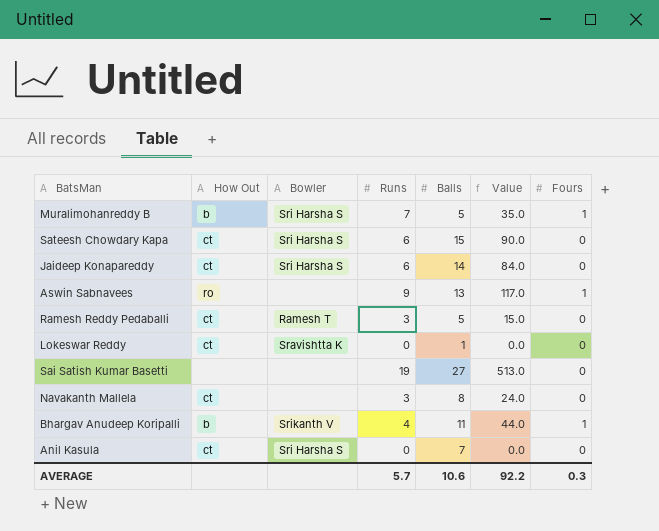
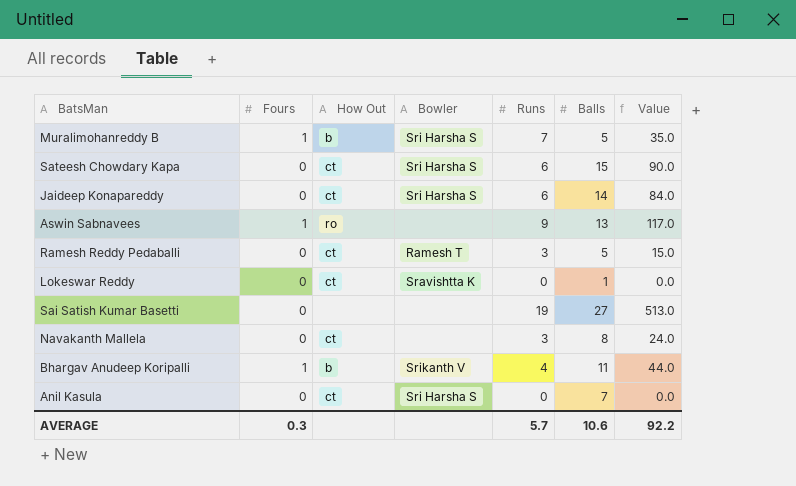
column Fours | position: 7 -> 2

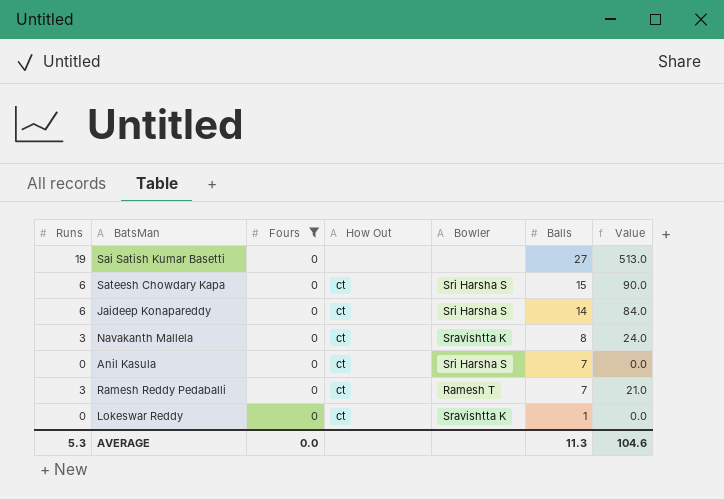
filter: none -> Fours = 0
row order: none -> Balls descending
column Runs | position: 5 -> 1
Navakanth Mallela | Bowler: none -> Sravishtta K
Ramesh Reddy Pedaballi | Balls: 5 -> 7
Ramesh Reddy Pedaballi | Value: 15.0 -> 21.0
AVERAGE | Runs: 5.7 -> 5.3
AVERAGE | Fours: 0.3 -> 0.0
AVERAGE | Balls: 10.6 -> 11.3
AVERAGE | Value: 92.2 -> 104.6

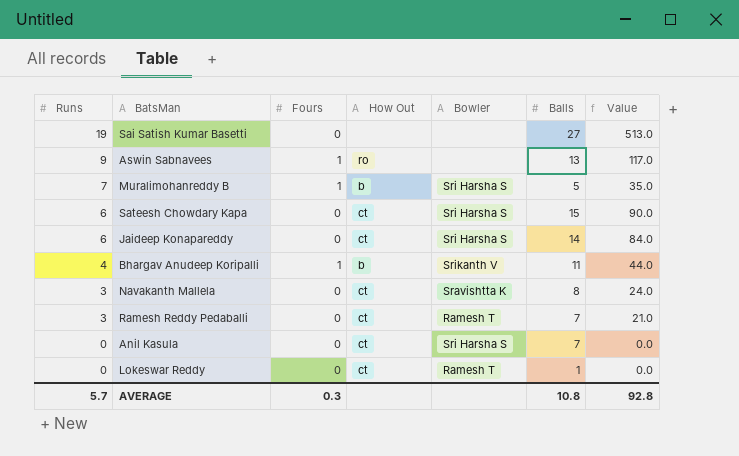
filter: Fours = 0 -> none
row order: Balls descending -> Runs descending
Lokeswar Reddy | Bowler: Sravishtta K -> Ramesh T
AVERAGE | Runs: 5.3 -> 5.7
AVERAGE | Fours: 0.0 -> 0.3
AVERAGE | Balls: 11.3 -> 10.8
AVERAGE | Value: 104.6 -> 92.8

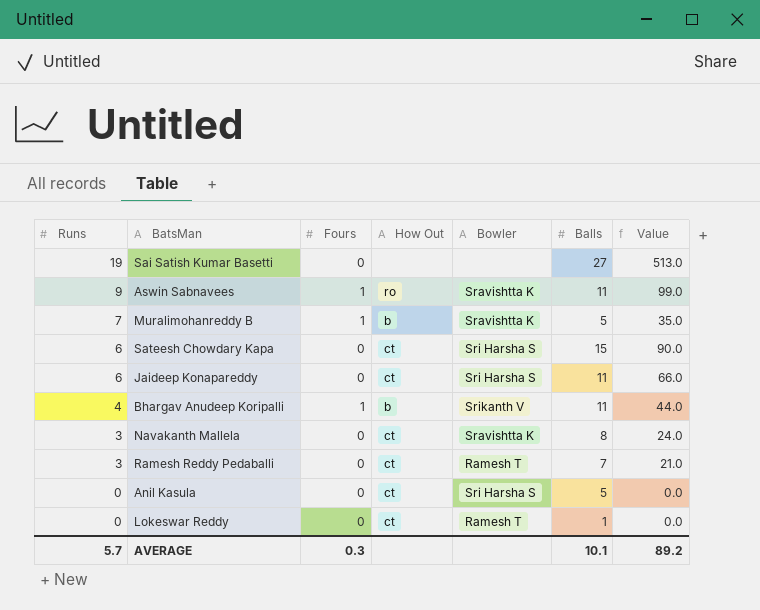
Aswin Sabnavees | Bowler: none -> Sravishtta K
Aswin Sabnavees | Balls: 13 -> 11
Aswin Sabnavees | Value: 117.0 -> 99.0
Muralimohanreddy B | Bowler: Sri Harsha S -> Sravishtta K
Jaideep Konapareddy | Balls: 14 -> 11
Jaideep Konapareddy | Value: 84.0 -> 66.0
Anil Kasula | Balls: 7 -> 5
AVERAGE | Balls: 10.8 -> 10.1
AVERAGE | Value: 92.8 -> 89.2

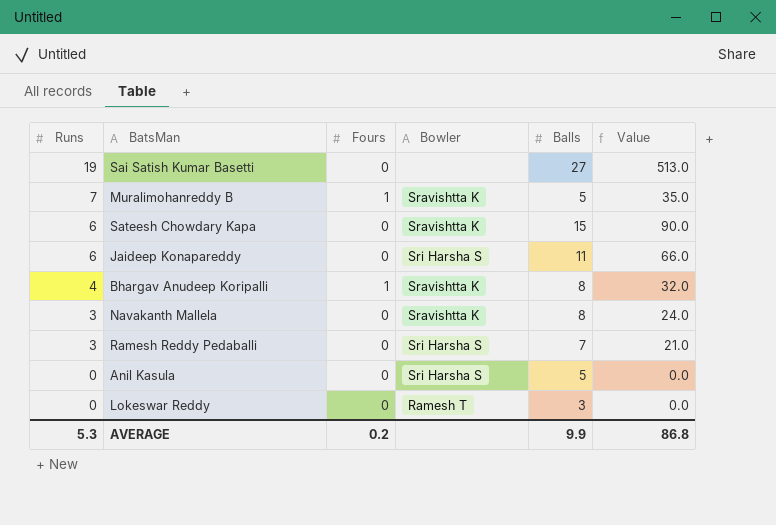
column How Out | position: 4 -> none
row Aswin Sabnavees: 9 | 1 | ro | Sravishtta K | 11 | 99.0 -> none
Sateesh Chowdary Kapa | Bowler: Sri Harsha S -> Sravishtta K
Bhargav Anudeep Koripalli | Bowler: Srikanth V -> Sravishtta K
Bhargav Anudeep Koripalli | Balls: 11 -> 8
Bhargav Anudeep Koripalli | Value: 44.0 -> 32.0
Ramesh Reddy Pedaballi | Bowler: Ramesh T -> Sri Harsha S
Lokeswar Reddy | Balls: 1 -> 3
AVERAGE | Runs: 5.7 -> 5.3
AVERAGE | Fours: 0.3 -> 0.2
AVERAGE | Balls: 10.1 -> 9.9
AVERAGE | Value: 89.2 -> 86.8

